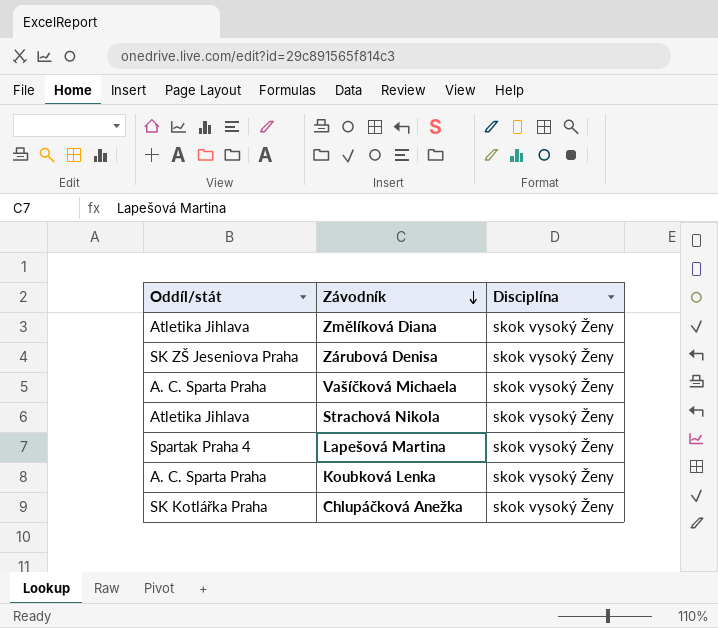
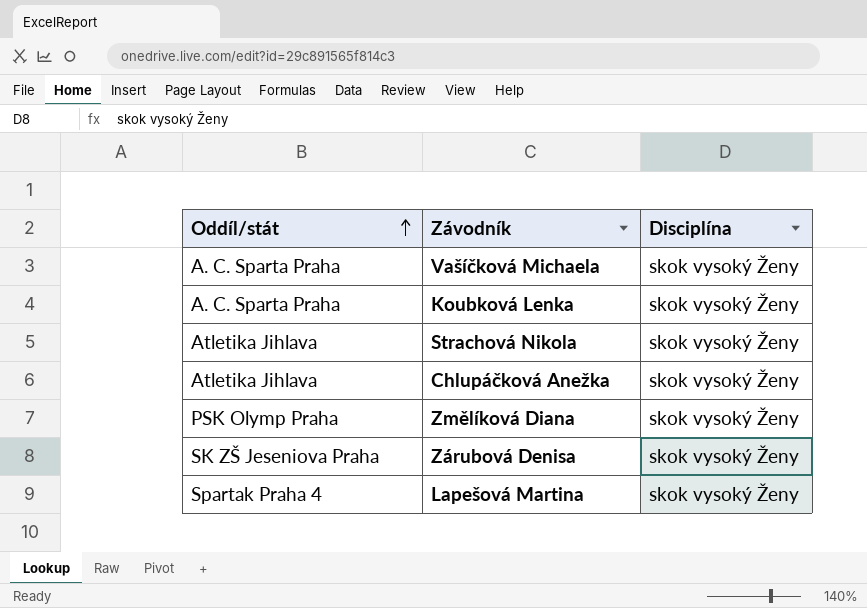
row order: Závodník descending -> Oddíl/stát ascending
Chlupáčková Anežka | Oddíl/stát: SK Kotlářka Praha -> Atletika Jihlava
Změlíková Diana | Oddíl/stát: Atletika Jihlava -> PSK Olymp Praha

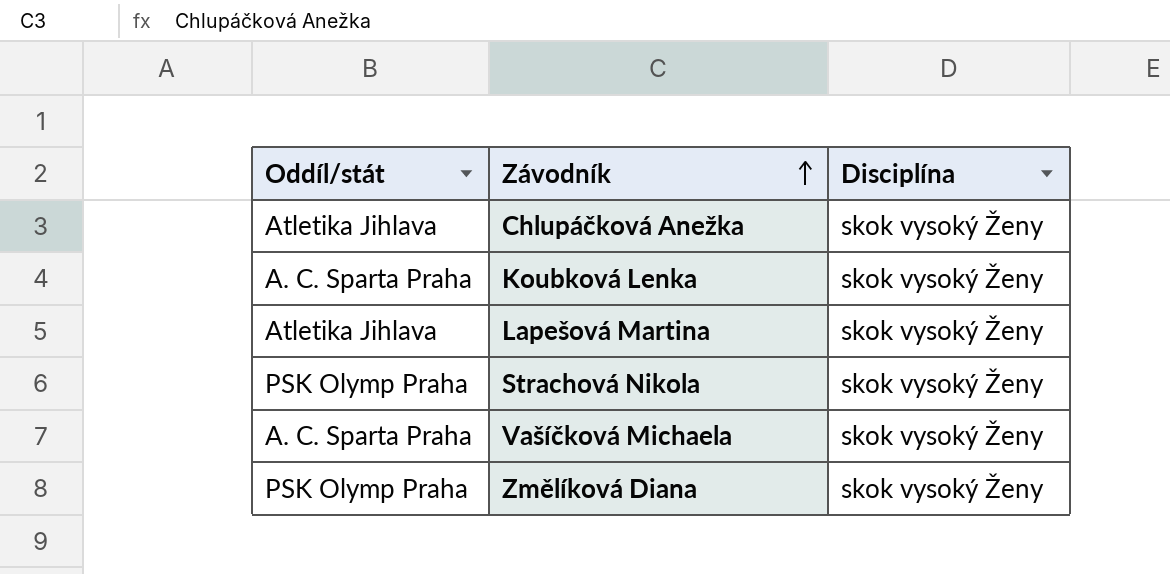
row order: Oddíl/stát ascending -> Závodník ascending
row Zárubová Denisa: SK ZŠ Jeseniova Praha | skok vysoký Ženy -> none
Lapešová Martina | Oddíl/stát: Spartak Praha 4 -> Atletika Jihlava
Strachová Nikola | Oddíl/stát: Atletika Jihlava -> PSK Olymp Praha

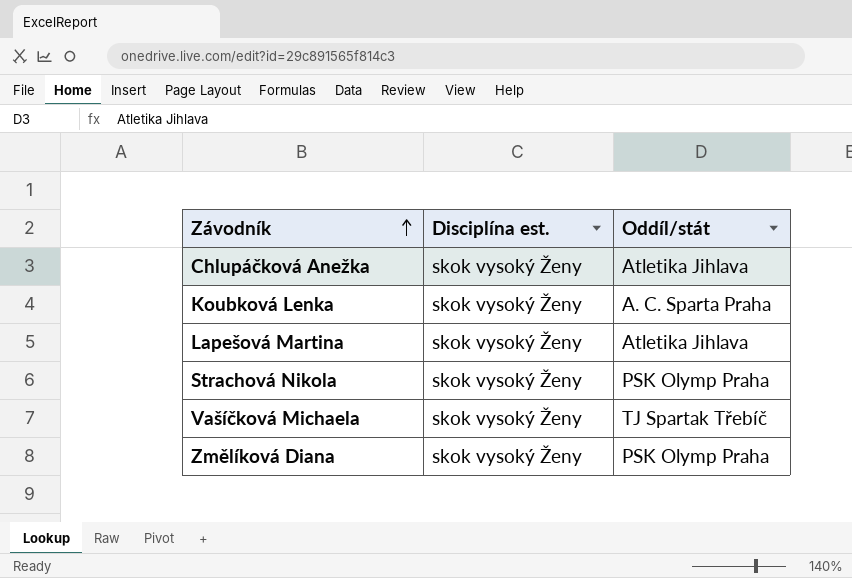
column name: Disciplína -> Disciplína est.
column Oddíl/stát | position: 1 -> 3
Vašíčková Michaela | Oddíl/stát: A. C. Sparta Praha -> TJ Spartak Třebíč

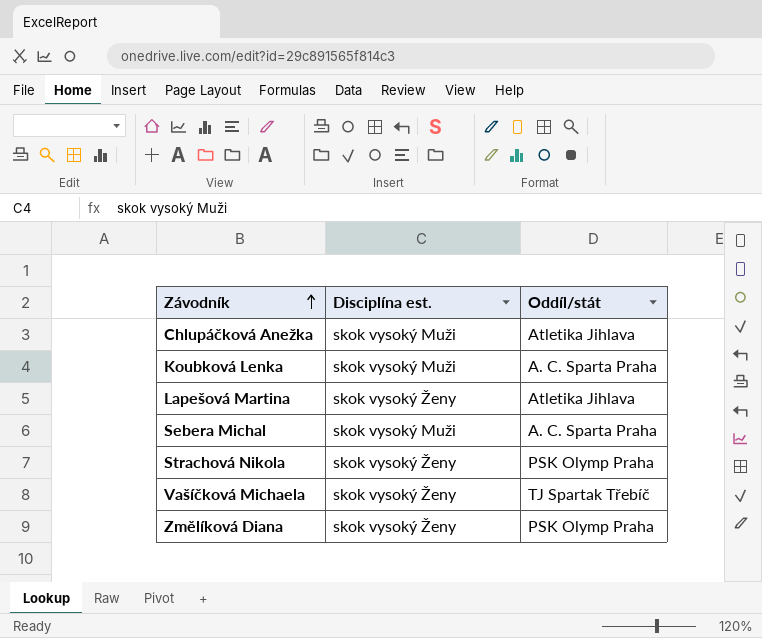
Chlupáčková Anežka | Disciplína est.: skok vysoký Ženy -> skok vysoký Muži
Koubková Lenka | Disciplína est.: skok vysoký Ženy -> skok vysoký Muži
row Sebera Michal: none -> skok vysoký Muži | A. C. Sparta Praha

